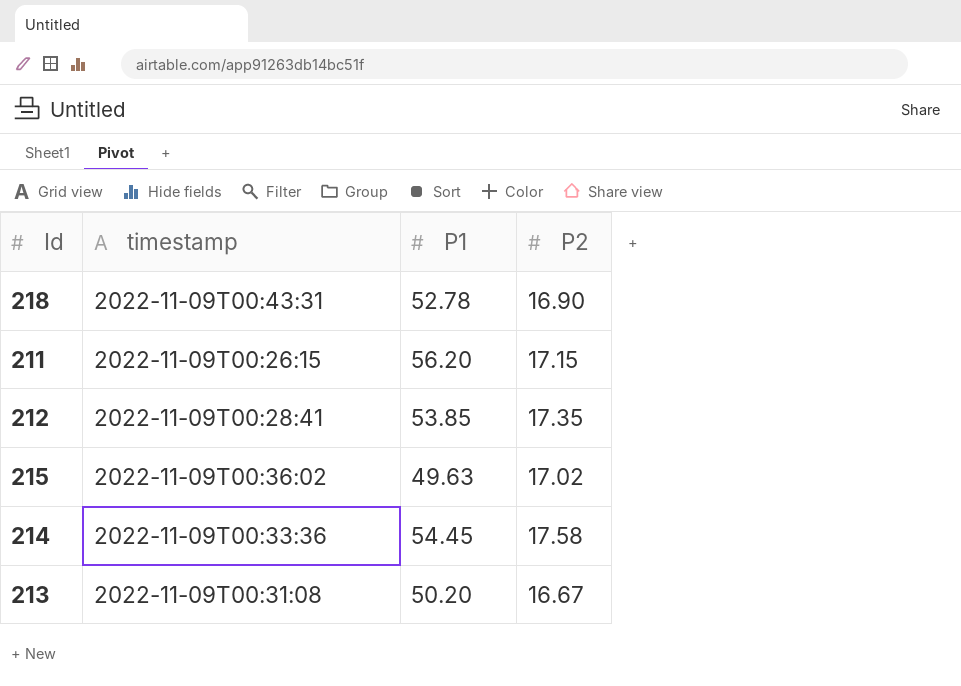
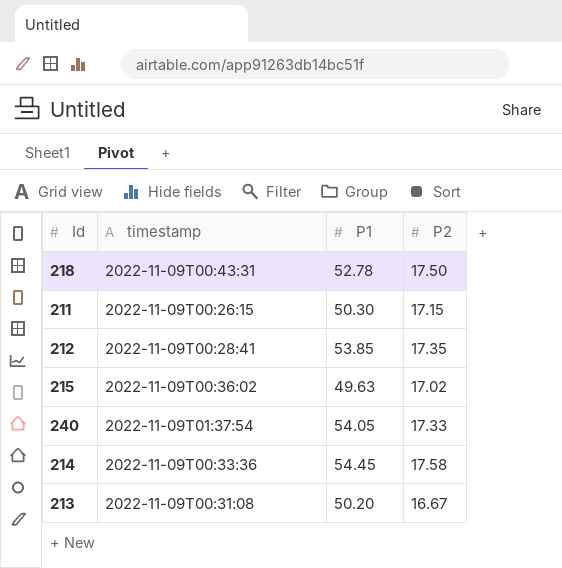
218 | P2: 16.90 -> 17.50
211 | P1: 56.20 -> 50.30
row 240: none -> 2022-11-09T01:37:54 | 54.05 | 17.33

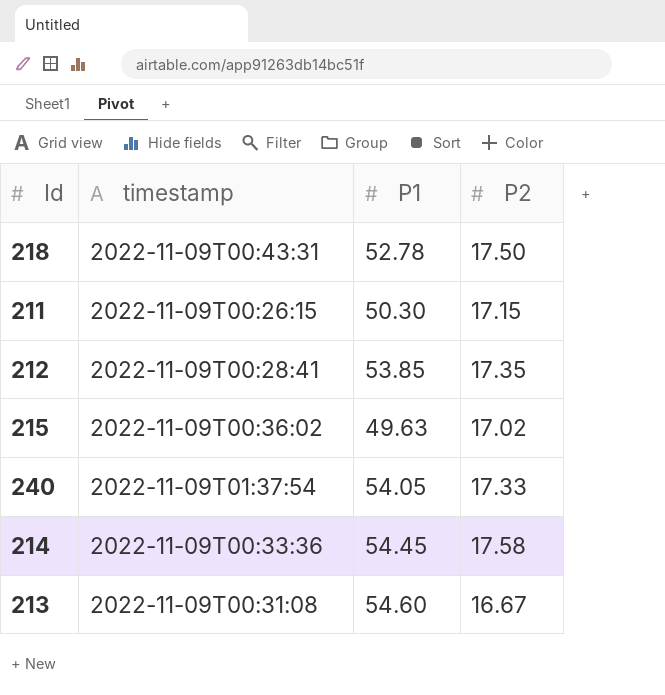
213 | P1: 50.20 -> 54.60

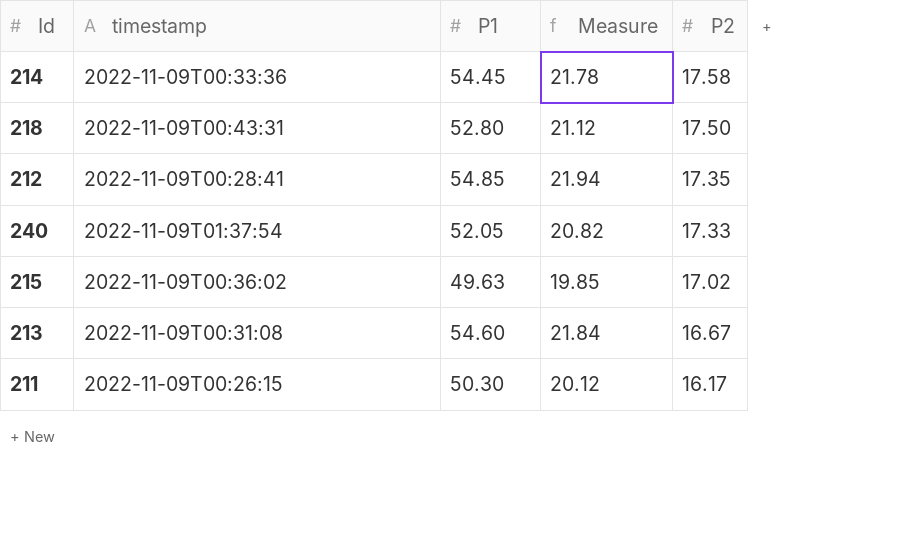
row order: none -> P2 descending
column Measure | formula: none -> [P1] * 0.4
218 | P1: 52.78 -> 52.80
212 | P1: 53.85 -> 54.85
240 | P1: 54.05 -> 52.05
211 | P2: 17.15 -> 16.17

